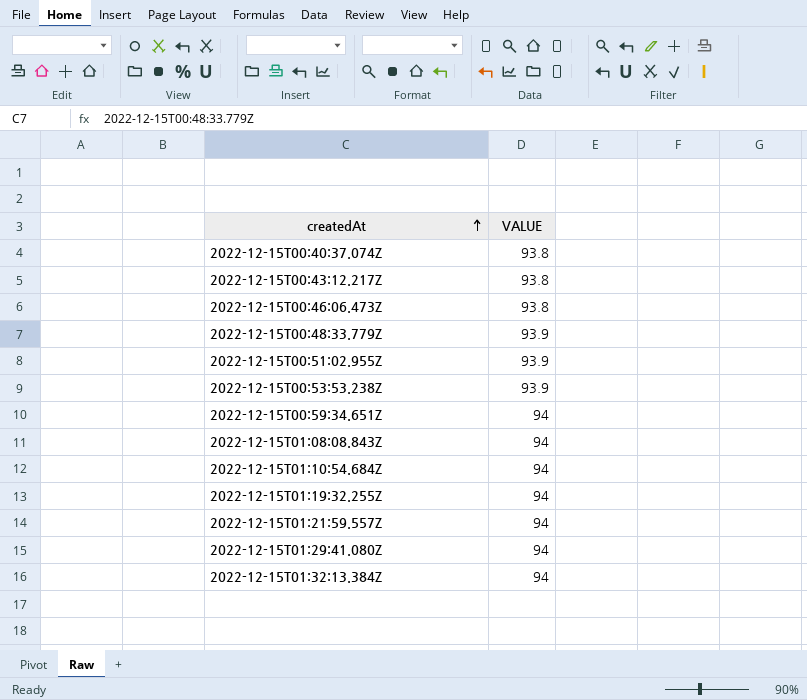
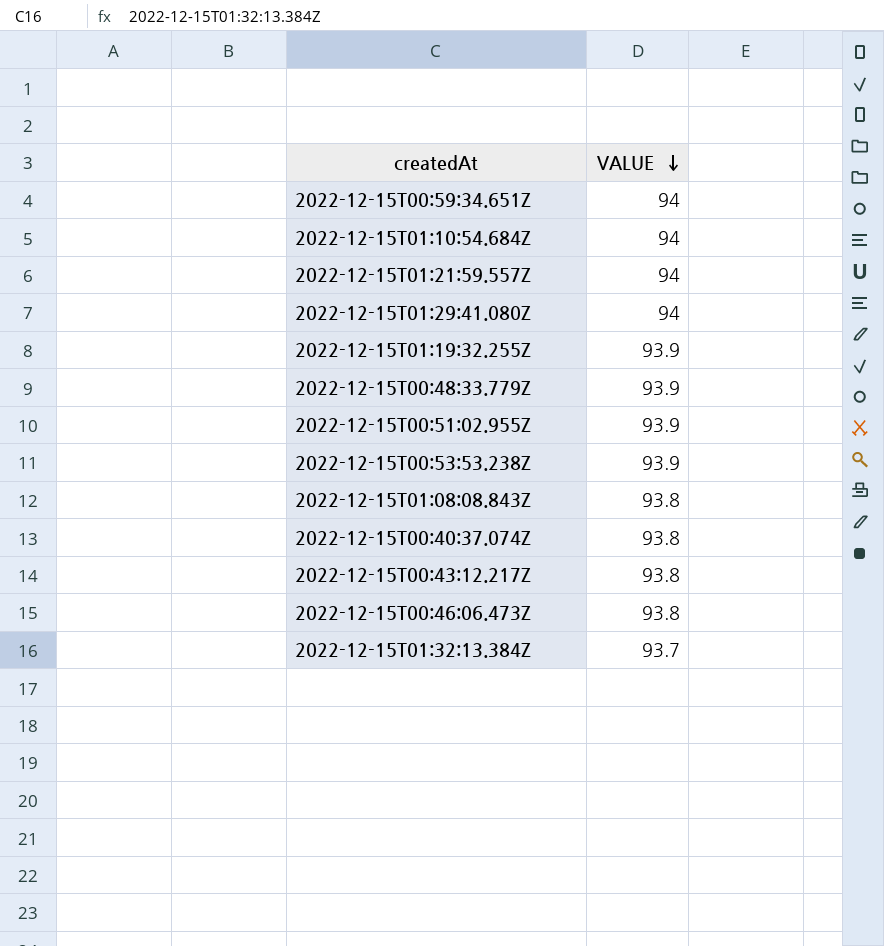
row order: createdAt ascending -> VALUE descending
2022-12-15T01:19:32.255Z | VALUE: 94 -> 93.9
2022-12-15T01:08:08.843Z | VALUE: 94 -> 93.8
2022-12-15T01:32:13.384Z | VALUE: 94 -> 93.7

